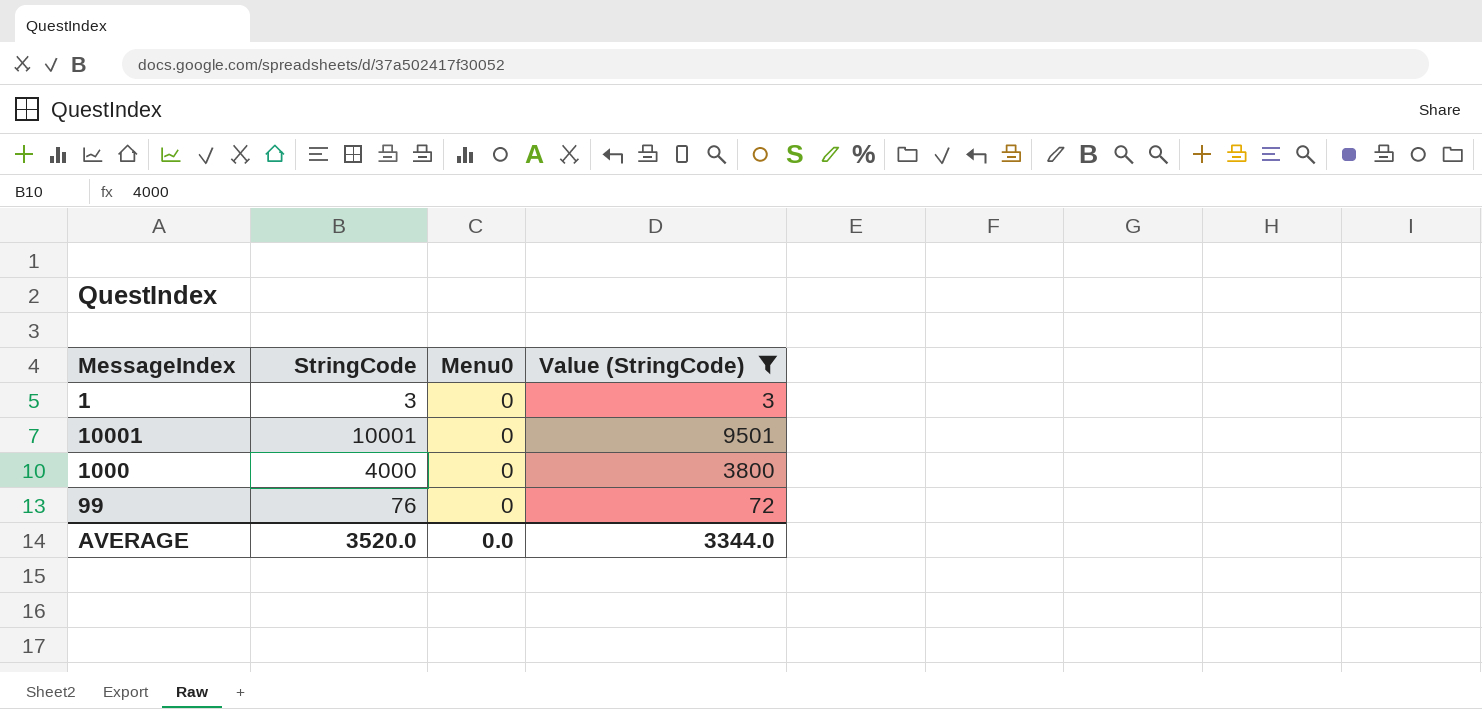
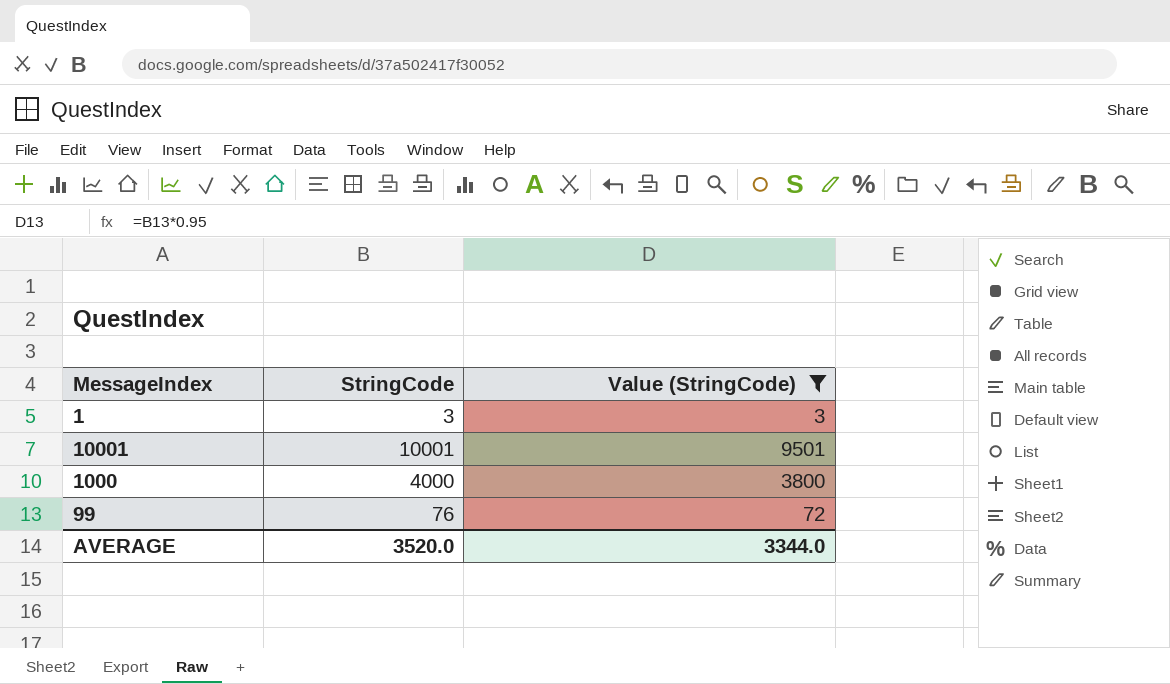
column Menu0 | position: 3 -> none

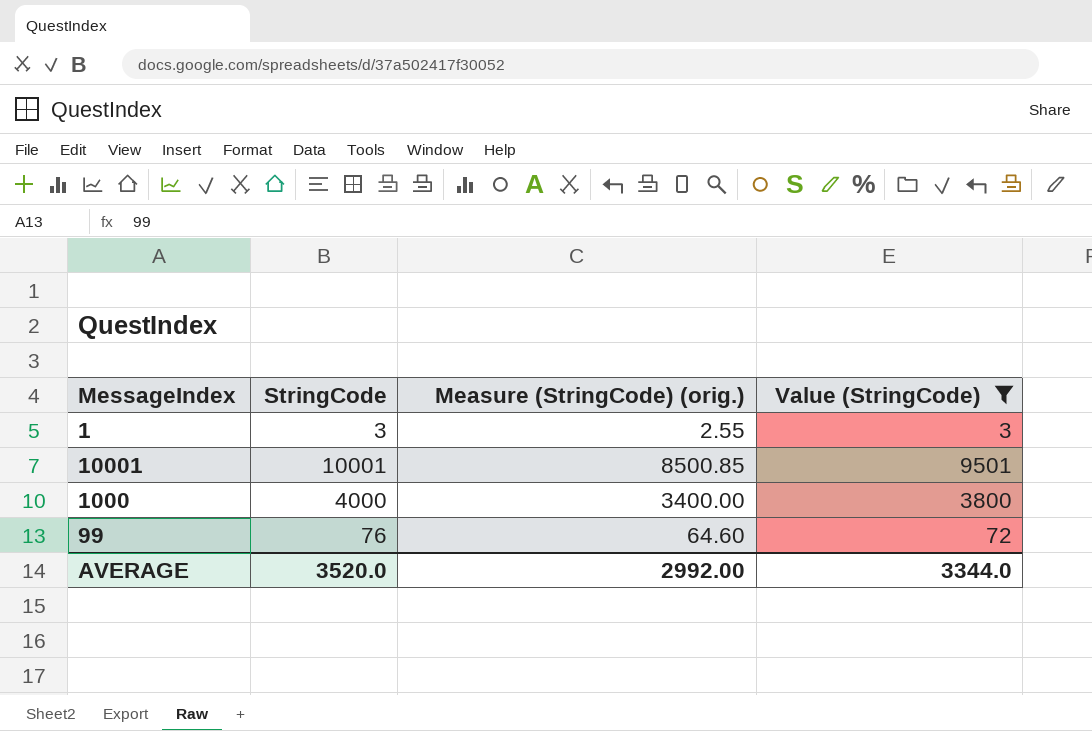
column Measure (StringCode) (orig.) | formula: none -> [StringCode] * 0.85

